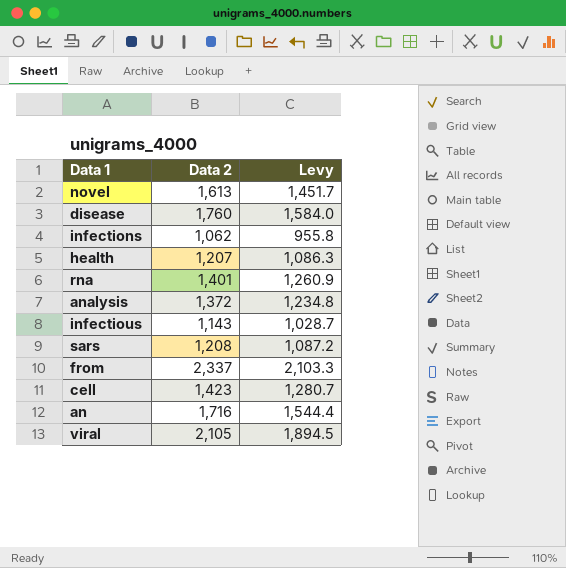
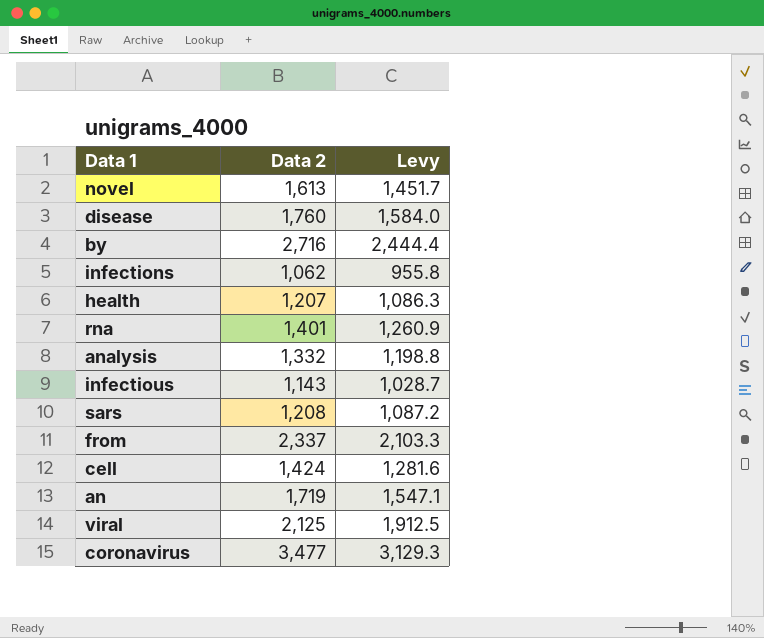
row by: none -> 2,716 | 2,444.4
analysis | Data 2: 1,372 -> 1,332
analysis | Levy: 1,234.8 -> 1,198.8
cell | Data 2: 1,423 -> 1,424
cell | Levy: 1,280.7 -> 1,281.6
an | Data 2: 1,716 -> 1,719
an | Levy: 1,544.4 -> 1,547.1
viral | Data 2: 2,105 -> 2,125
viral | Levy: 1,894.5 -> 1,912.5
row coronavirus: none -> 3,477 | 3,129.3

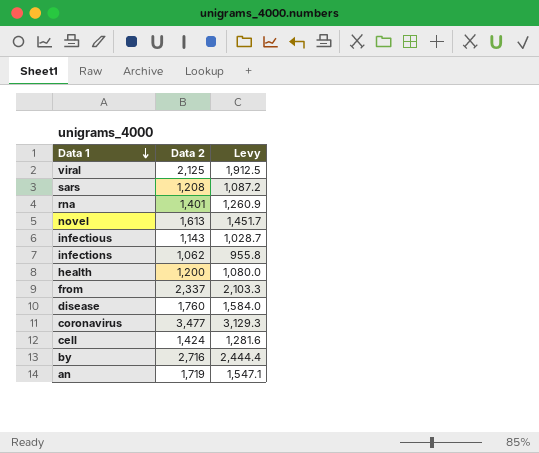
row order: none -> Data 1 descending
row analysis: 1,332 | 1,198.8 -> none
health | Data 2: 1,207 -> 1,200
health | Levy: 1,086.3 -> 1,080.0

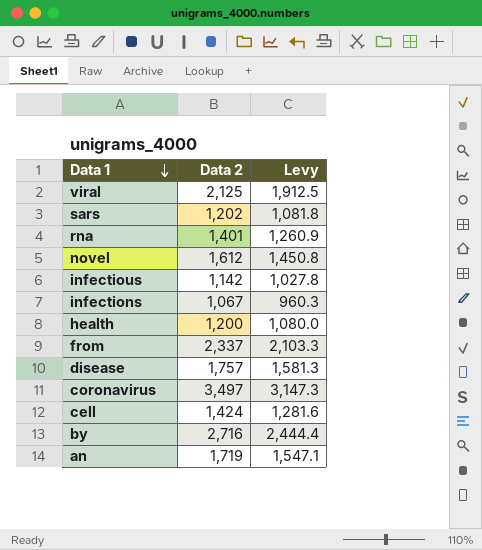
sars | Data 2: 1,208 -> 1,202
sars | Levy: 1,087.2 -> 1,081.8
novel | Data 2: 1,613 -> 1,612
novel | Levy: 1,451.7 -> 1,450.8
infectious | Data 2: 1,143 -> 1,142
infectious | Levy: 1,028.7 -> 1,027.8
infections | Data 2: 1,062 -> 1,067
infections | Levy: 955.8 -> 960.3
disease | Data 2: 1,760 -> 1,757
disease | Levy: 1,584.0 -> 1,581.3
coronavirus | Data 2: 3,477 -> 3,497
coronavirus | Levy: 3,129.3 -> 3,147.3

